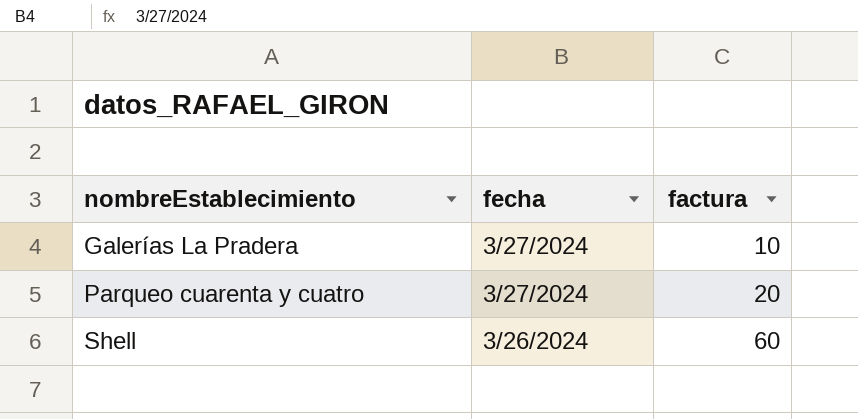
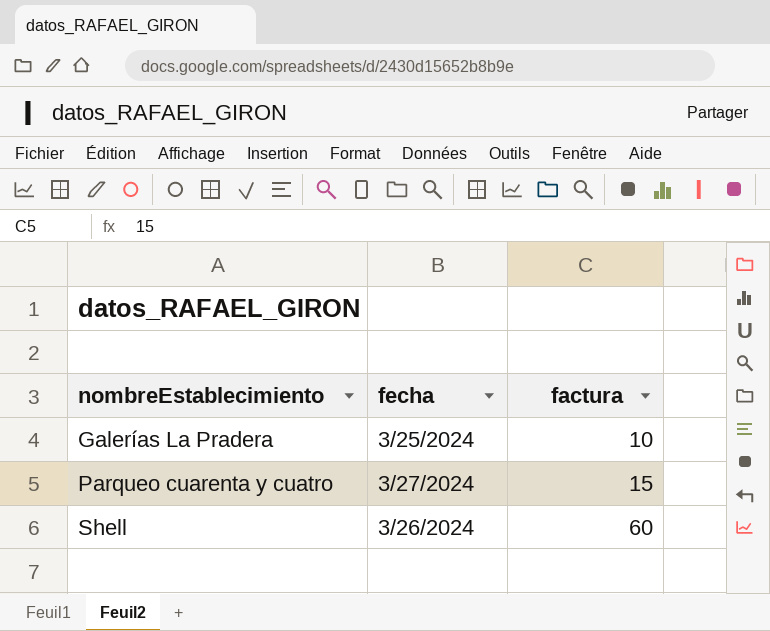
Galerías La Pradera | fecha: 3/27/2024 -> 3/25/2024
Parqueo cuarenta y cuatro | factura: 20 -> 15

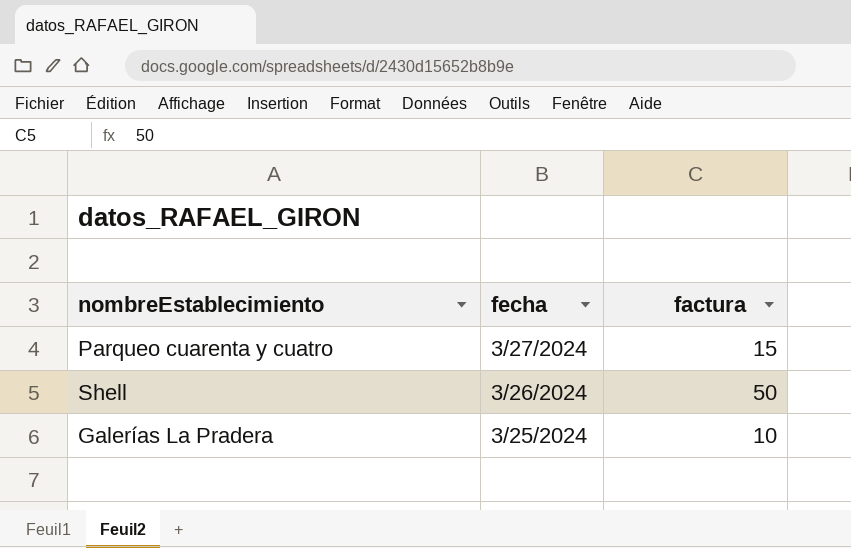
row order: nombreEstablecimiento ascending -> fecha descending
Shell | factura: 60 -> 50

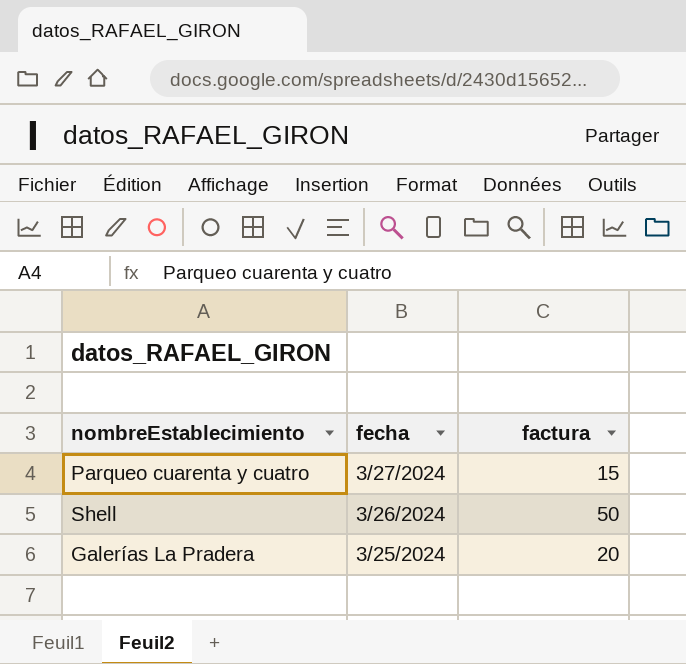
Galerías La Pradera | factura: 10 -> 20

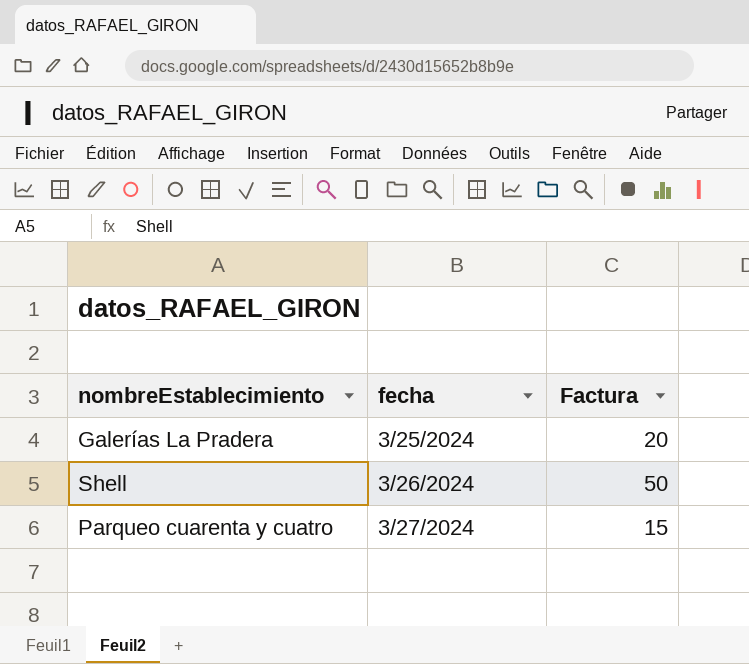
row order: fecha descending -> fecha ascending
column name: factura -> Factura

